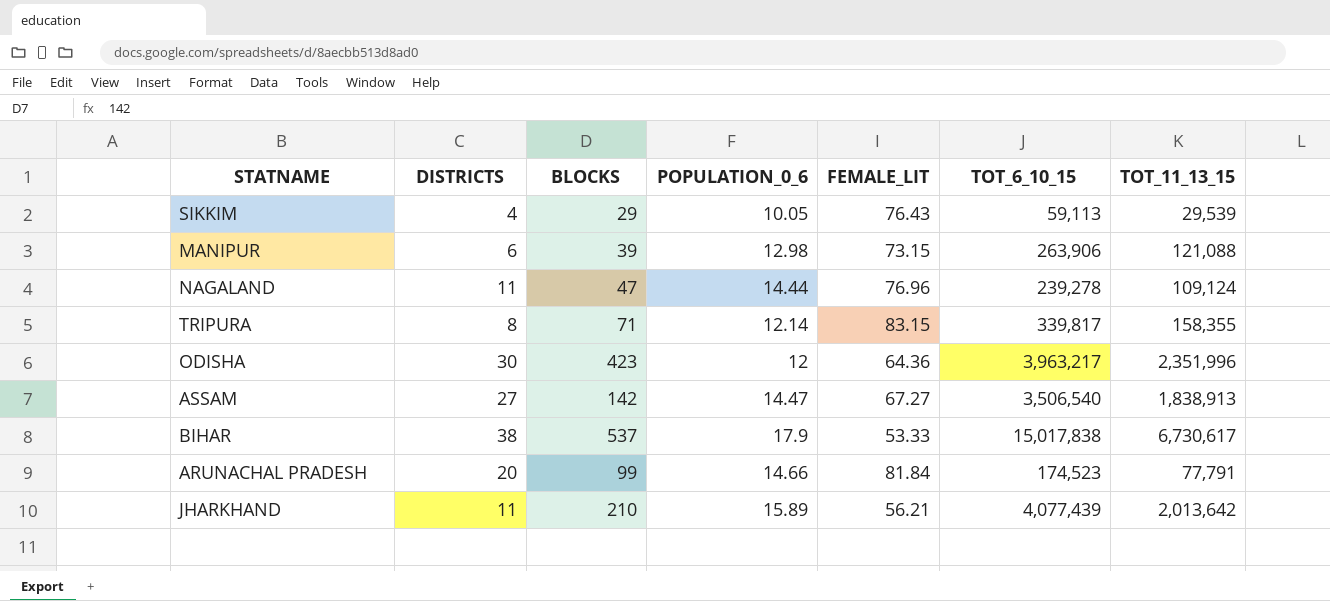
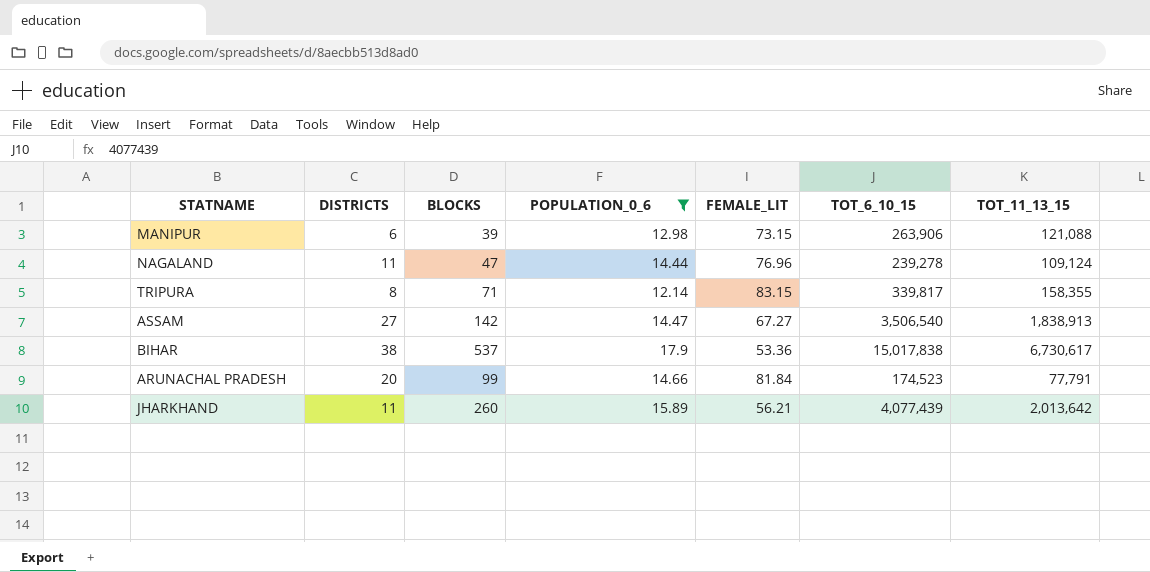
filter: none -> POPULATION_0_6 >= 12.14
BIHAR | FEMALE_LIT: 53.33 -> 53.36
JHARKHAND | BLOCKS: 210 -> 260

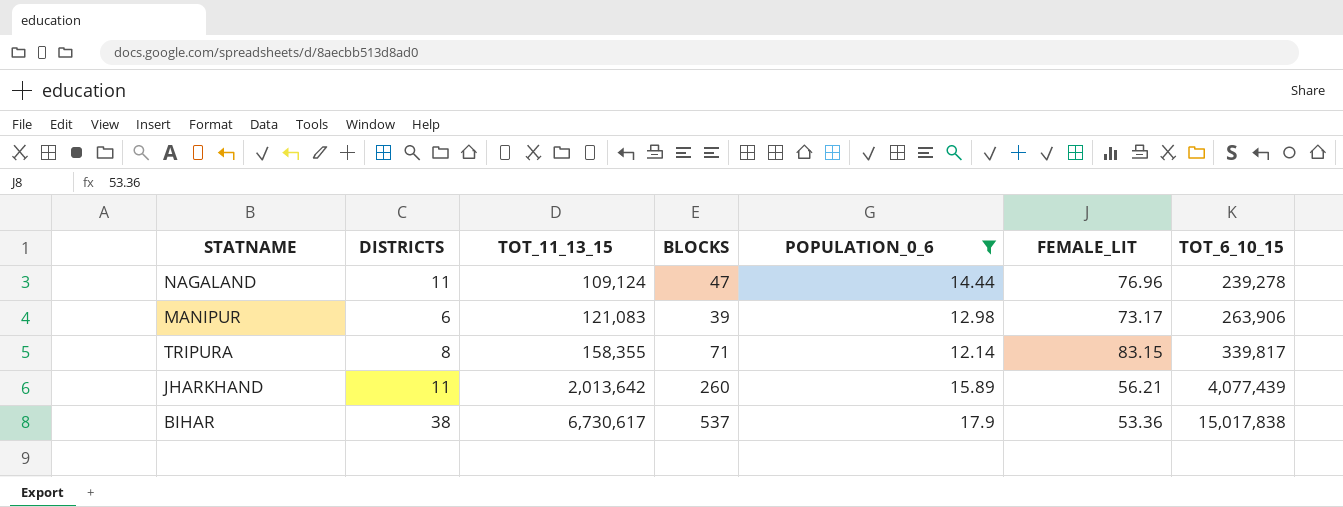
row order: none -> TOT_11_13_15 ascending
column TOT_11_13_15 | position: 7 -> 3
row ASSAM: 27 | 142 | 14.47 | 67.27 | 3,506,540 | 1,838,913 -> none
row ARUNACHAL PRADESH: 20 | 99 | 14.66 | 81.84 | 174,523 | 77,791 -> none
MANIPUR | TOT_11_13_15: 121,088 -> 121,083
MANIPUR | FEMALE_LIT: 73.15 -> 73.17

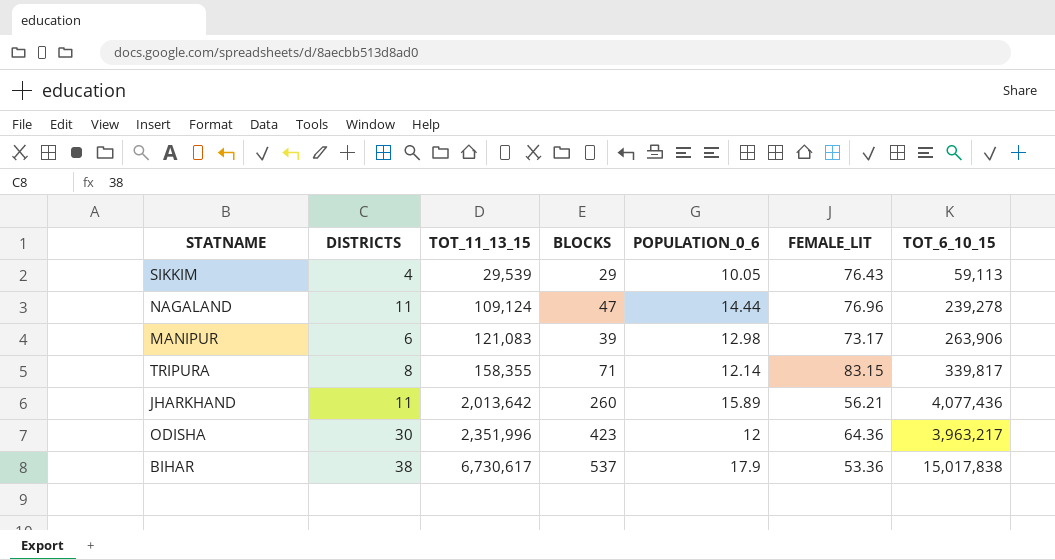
filter: POPULATION_0_6 >= 12.14 -> none
JHARKHAND | TOT_6_10_15: 4,077,439 -> 4,077,436

